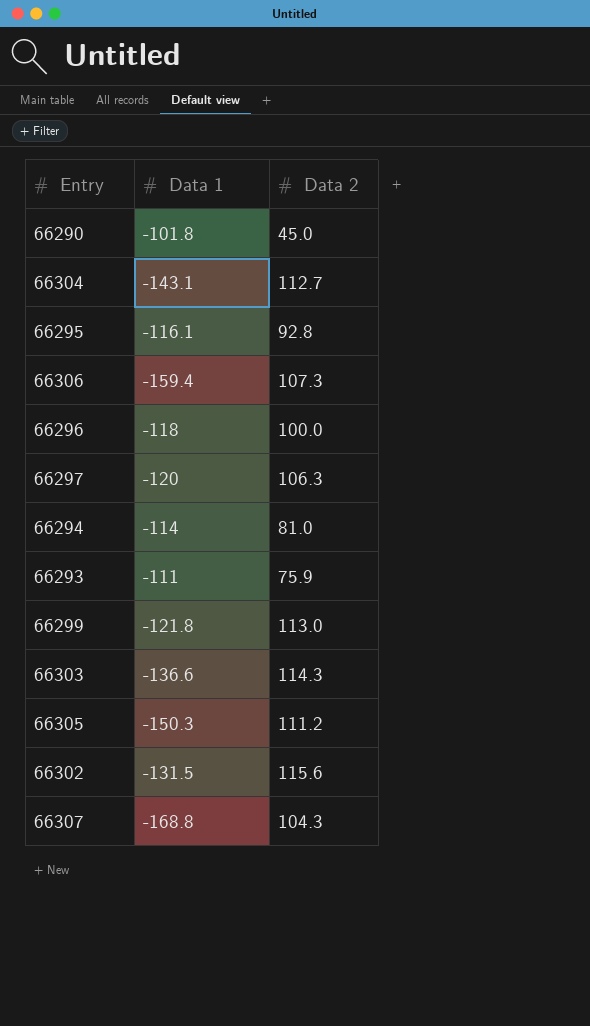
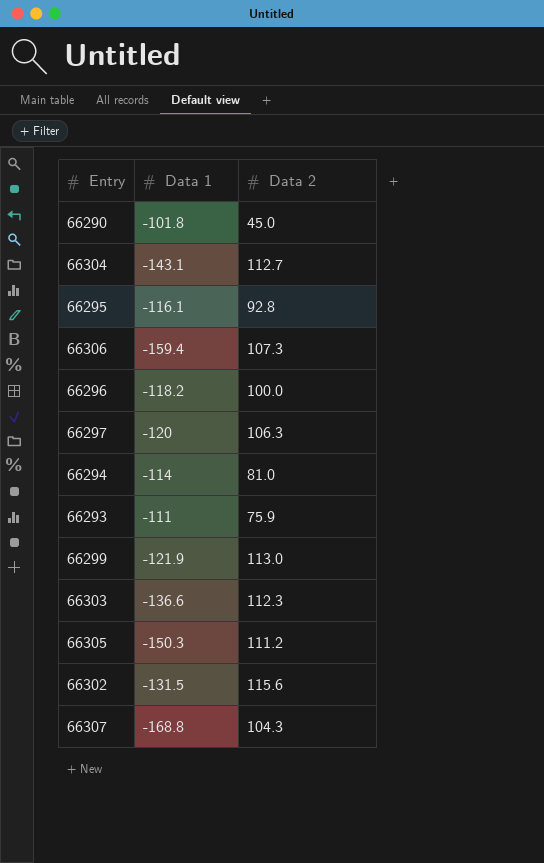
66296 | Data 1: -118 -> -118.2
66299 | Data 1: -121.8 -> -121.9
66303 | Data 2: 114.3 -> 112.3

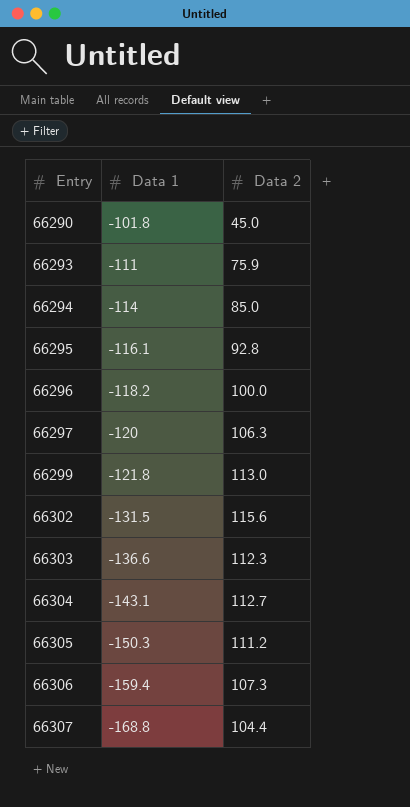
row order: none -> Entry ascending
66294 | Data 2: 81.0 -> 85.0
66299 | Data 1: -121.9 -> -121.8
66307 | Data 2: 104.3 -> 104.4

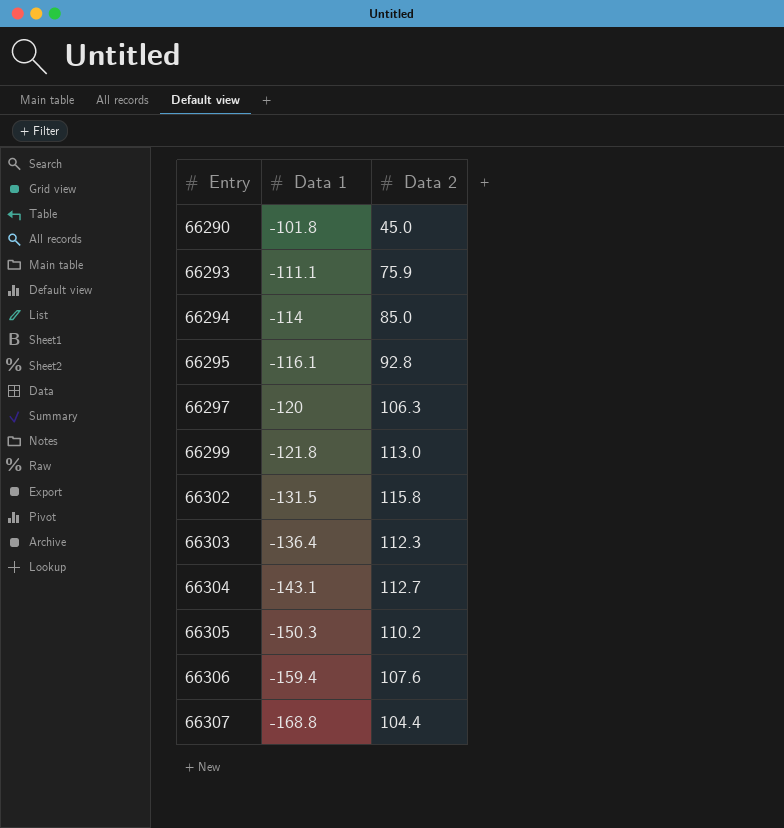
row 66296: -118.2 | 100.0 -> none
66293 | Data 1: -111 -> -111.1
66302 | Data 2: 115.6 -> 115.8
66303 | Data 1: -136.6 -> -136.4
66305 | Data 2: 111.2 -> 110.2
66306 | Data 2: 107.3 -> 107.6

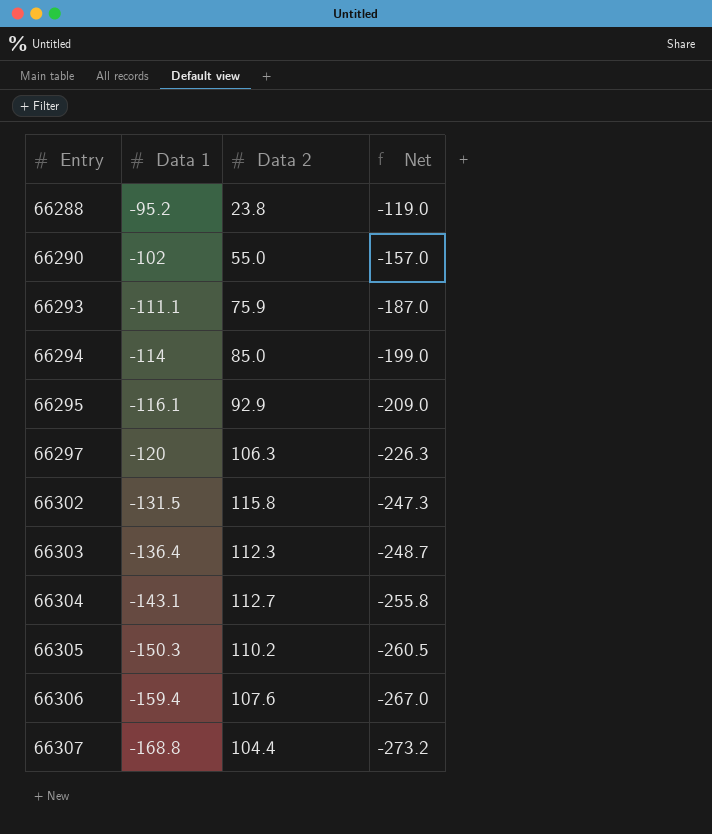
column Net | formula: none -> [Data 1] - [Data 2]
row 66299: -121.8 | 113.0 -> none
row 66288: none -> -95.2 | 23.8 | -119.0
66290 | Data 1: -101.8 -> -102
66290 | Data 2: 45.0 -> 55.0
66295 | Data 2: 92.8 -> 92.9

